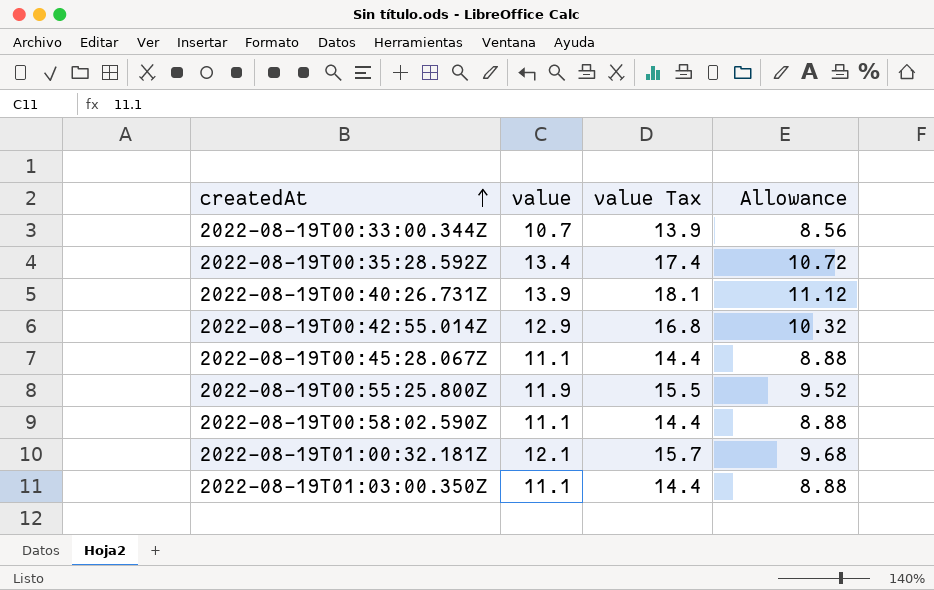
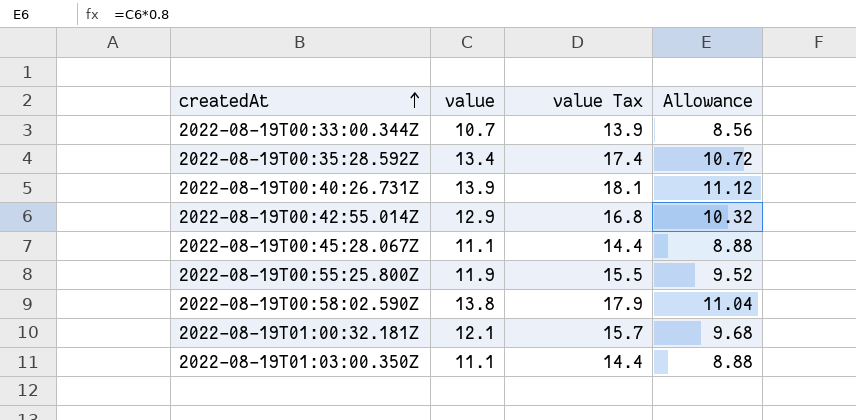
2022-08-19T00:58:02.590Z | value: 11.1 -> 13.8
2022-08-19T00:58:02.590Z | value Tax: 14.4 -> 17.9
2022-08-19T00:58:02.590Z | Allowance: 8.88 -> 11.04

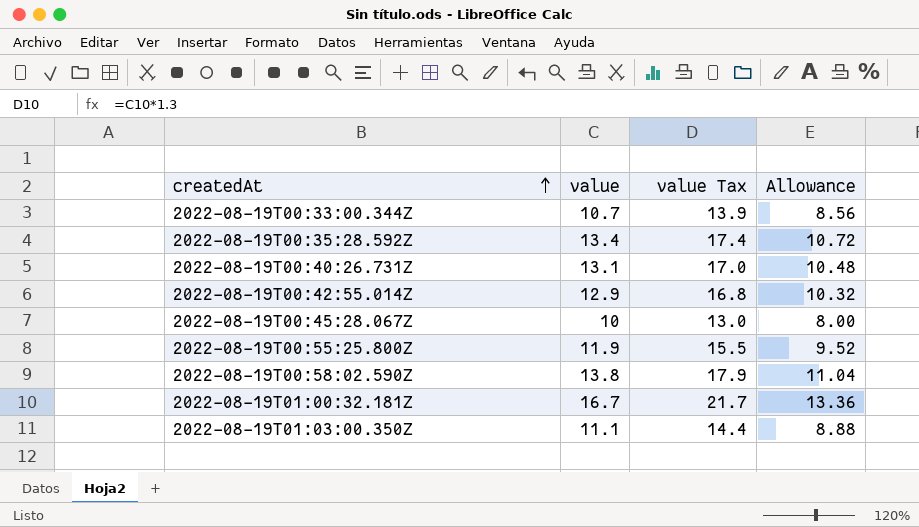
2022-08-19T00:40:26.731Z | value: 13.9 -> 13.1
2022-08-19T00:40:26.731Z | value Tax: 18.1 -> 17.0
2022-08-19T00:40:26.731Z | Allowance: 11.12 -> 10.48
2022-08-19T00:45:28.067Z | value: 11.1 -> 10
2022-08-19T00:45:28.067Z | value Tax: 14.4 -> 13.0
2022-08-19T00:45:28.067Z | Allowance: 8.88 -> 8.00
2022-08-19T01:00:32.181Z | value: 12.1 -> 16.7
2022-08-19T01:00:32.181Z | value Tax: 15.7 -> 21.7
2022-08-19T01:00:32.181Z | Allowance: 9.68 -> 13.36

